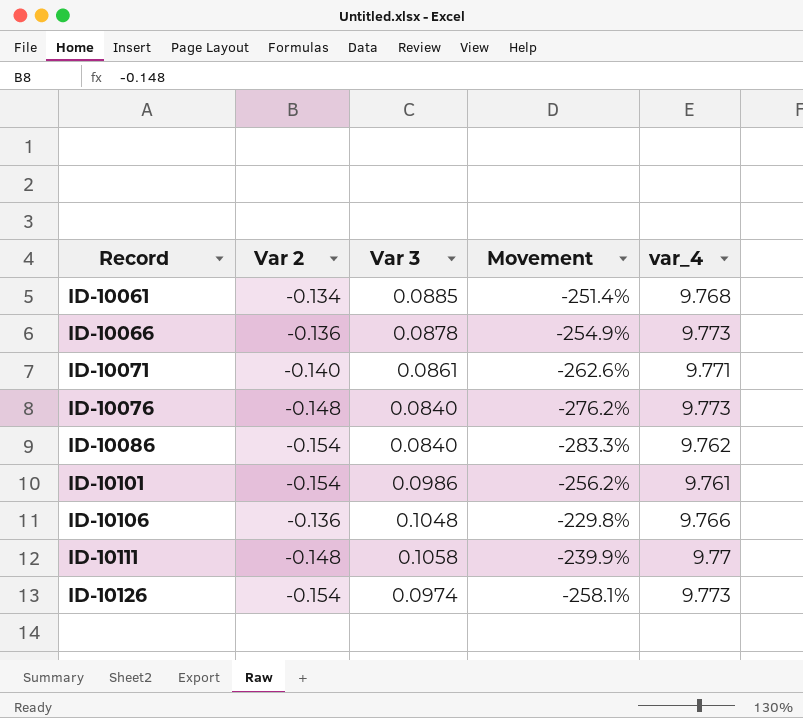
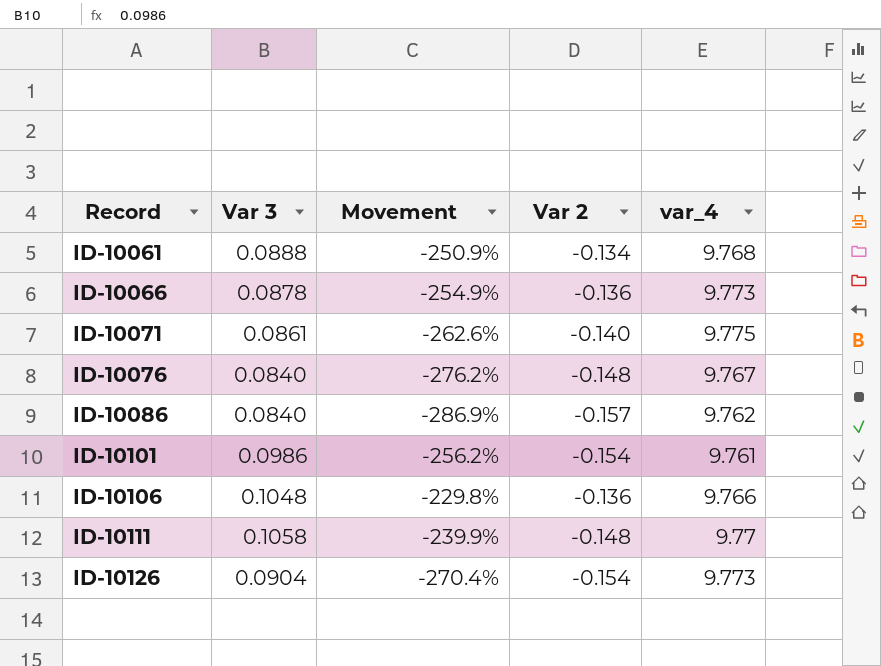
column Var 2 | position: 2 -> 4
ID-10061 | Var 3: 0.0885 -> 0.0888
ID-10061 | Movement: -251.4% -> -250.9%
ID-10071 | var_4: 9.771 -> 9.775
ID-10076 | var_4: 9.773 -> 9.767
ID-10086 | Movement: -283.3% -> -286.9%
ID-10086 | Var 2: -0.154 -> -0.157
ID-10126 | Var 3: 0.0974 -> 0.0904
ID-10126 | Movement: -258.1% -> -270.4%

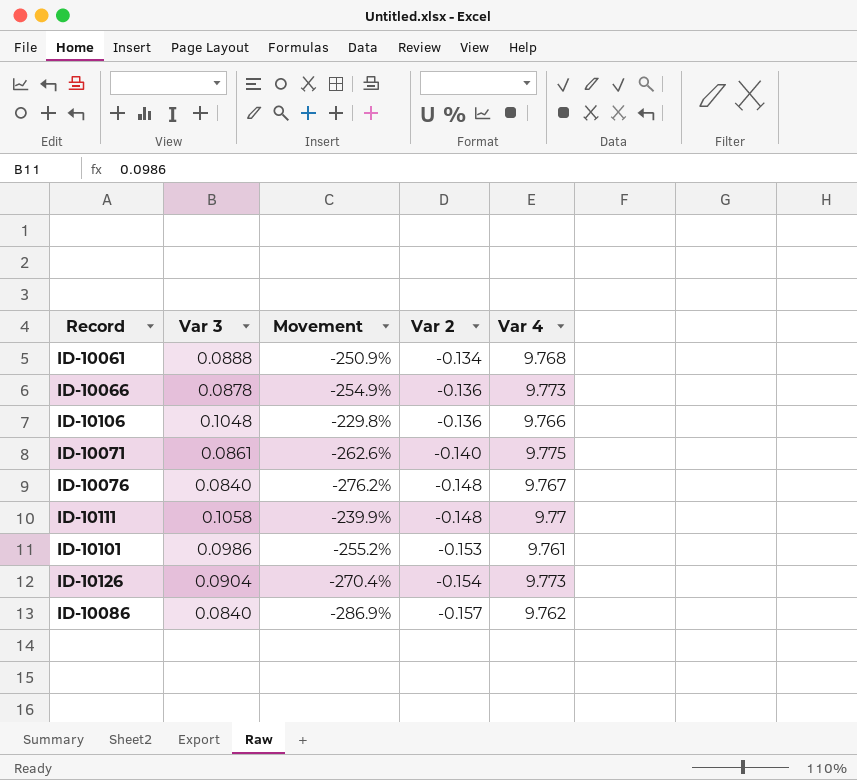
row order: Record ascending -> Var 2 descending
column name: var_4 -> Var 4
ID-10101 | Movement: -256.2% -> -255.2%
ID-10101 | Var 2: -0.154 -> -0.153

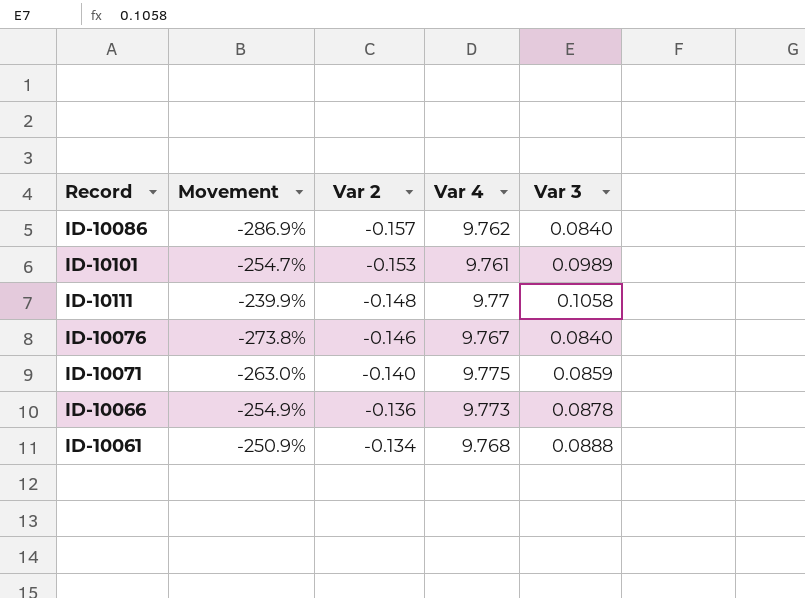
row order: Var 2 descending -> Var 2 ascending
column Var 3 | position: 2 -> 5
row ID-10106: 0.1048 | -229.8% | -0.136 | 9.766 -> none
row ID-10126: 0.0904 | -270.4% | -0.154 | 9.773 -> none
ID-10101 | Movement: -255.2% -> -254.7%
ID-10101 | Var 3: 0.0986 -> 0.0989
ID-10076 | Movement: -276.2% -> -273.8%
ID-10076 | Var 2: -0.148 -> -0.146
ID-10071 | Movement: -262.6% -> -263.0%
ID-10071 | Var 3: 0.0861 -> 0.0859

